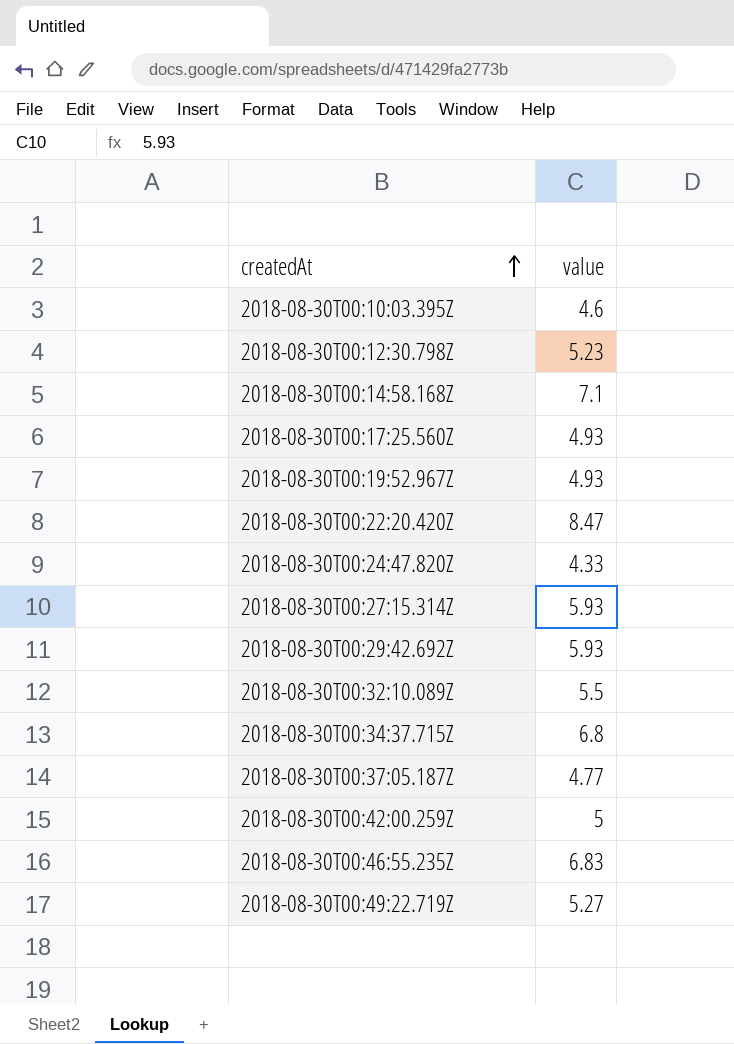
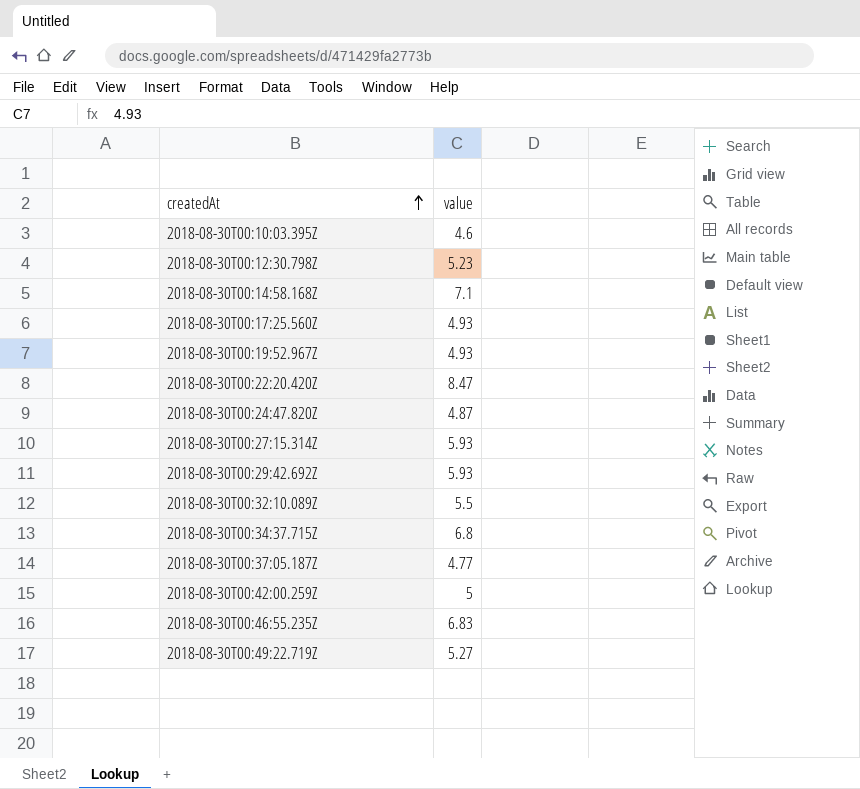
2018-08-30T00:24:47.820Z | value: 4.33 -> 4.87

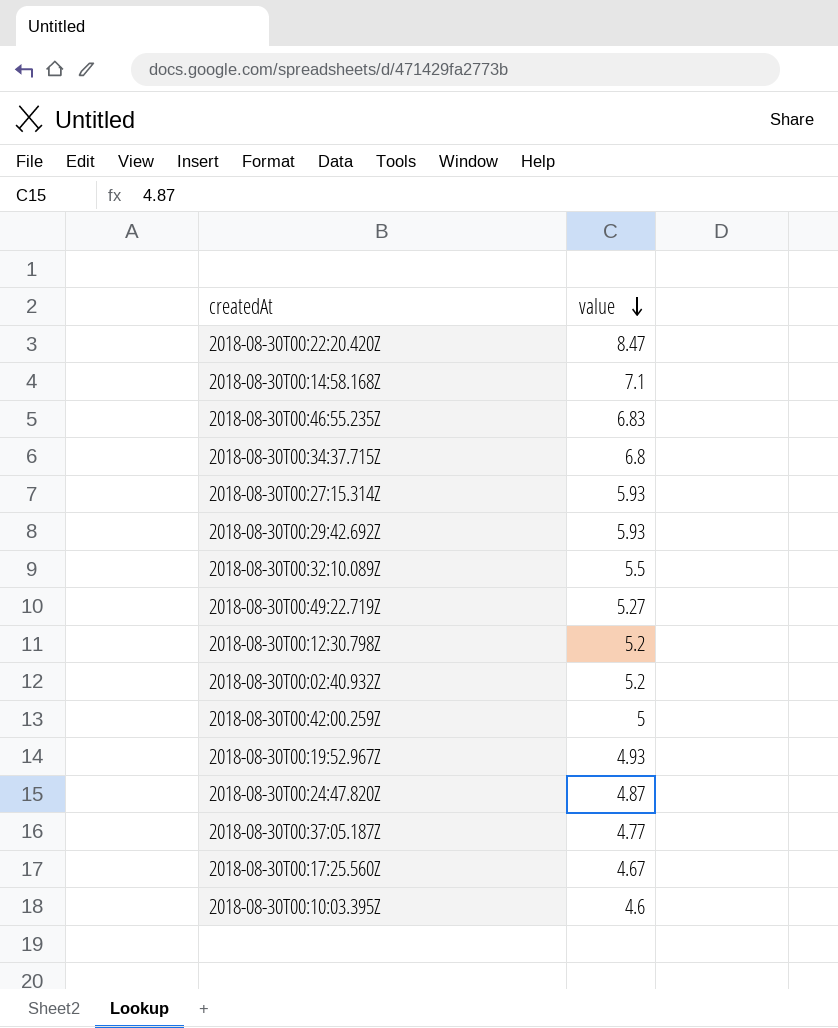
row order: createdAt ascending -> value descending
2018-08-30T00:12:30.798Z | value: 5.23 -> 5.2
row 2018-08-30T00:02:40.932Z: none -> 5.2
2018-08-30T00:17:25.560Z | value: 4.93 -> 4.67

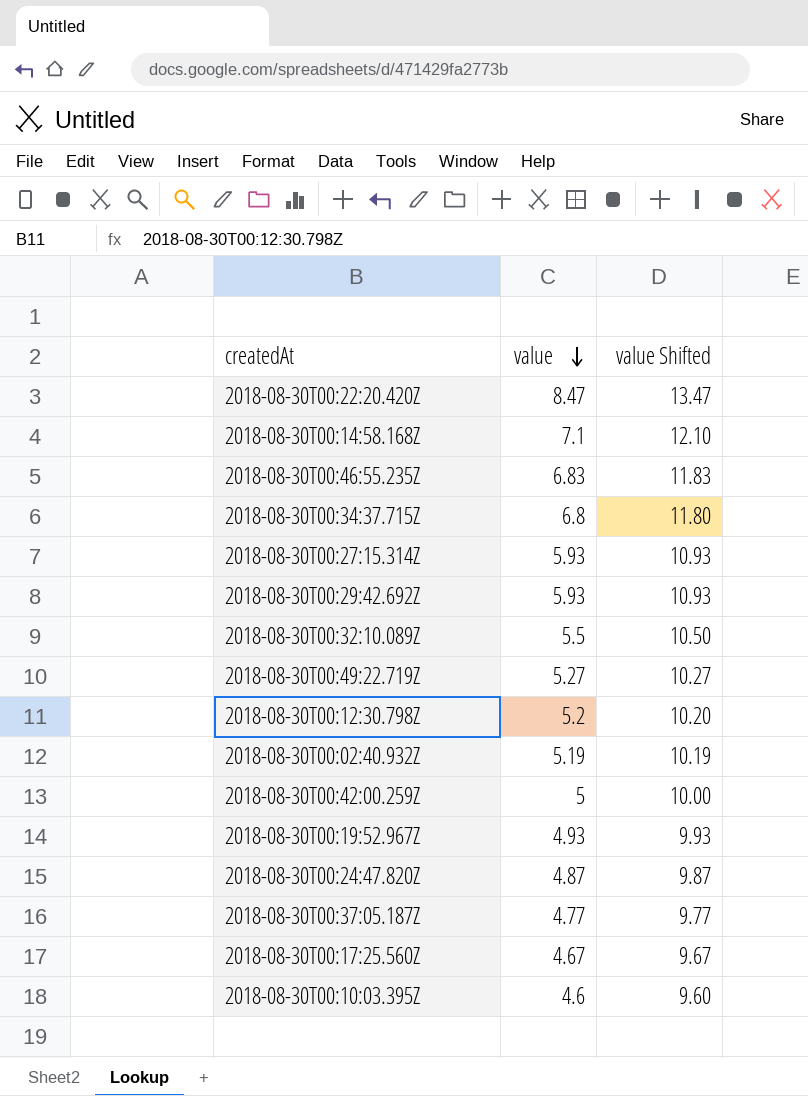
column value Shifted | formula: none -> [value] + 5
2018-08-30T00:02:40.932Z | value: 5.2 -> 5.19

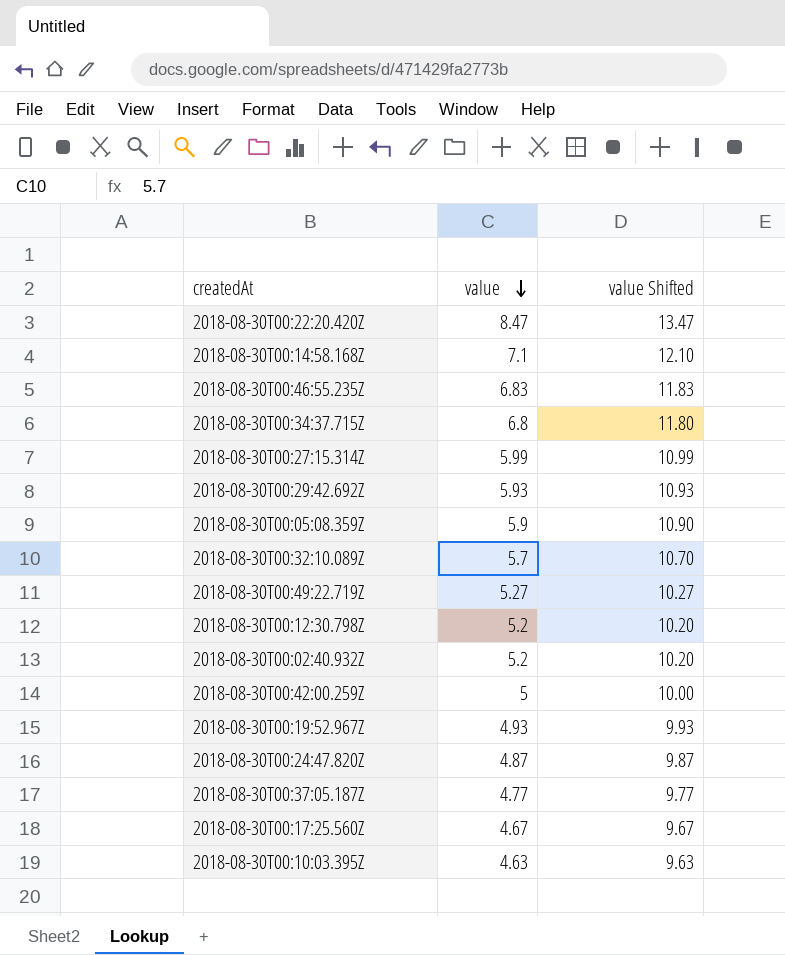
2018-08-30T00:27:15.314Z | value: 5.93 -> 5.99
2018-08-30T00:27:15.314Z | value Shifted: 10.93 -> 10.99
row 2018-08-30T00:05:08.359Z: none -> 5.9 | 10.90
2018-08-30T00:32:10.089Z | value: 5.5 -> 5.7
2018-08-30T00:32:10.089Z | value Shifted: 10.50 -> 10.70
2018-08-30T00:02:40.932Z | value: 5.19 -> 5.2
2018-08-30T00:02:40.932Z | value Shifted: 10.19 -> 10.20
2018-08-30T00:10:03.395Z | value: 4.6 -> 4.63
2018-08-30T00:10:03.395Z | value Shifted: 9.60 -> 9.63

